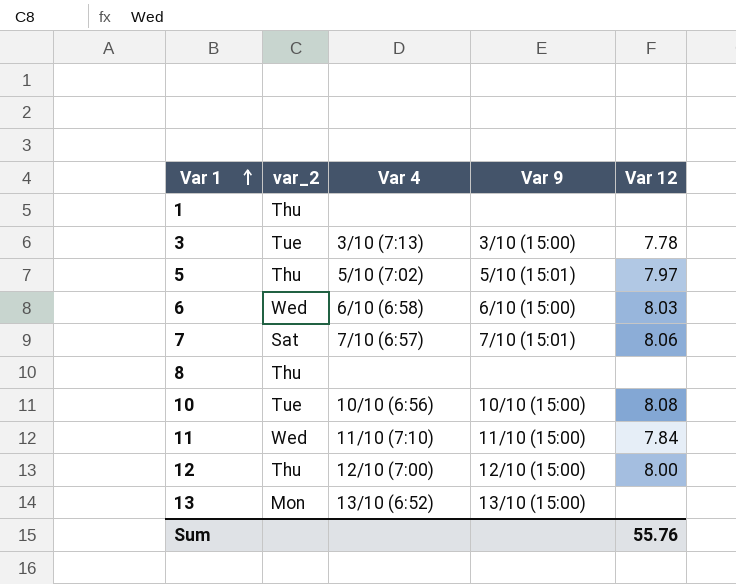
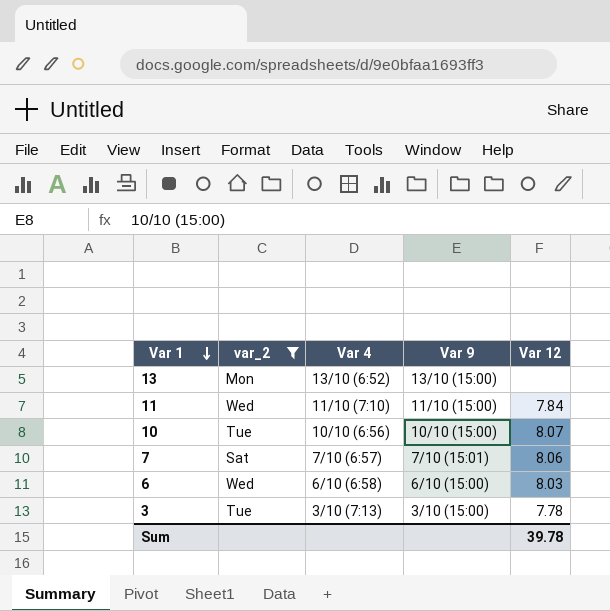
filter: none -> var_2 != Thu
row order: Var 1 ascending -> Var 1 descending
10 | Var 12: 8.08 -> 8.07
Sum | Var 12: 55.76 -> 39.78

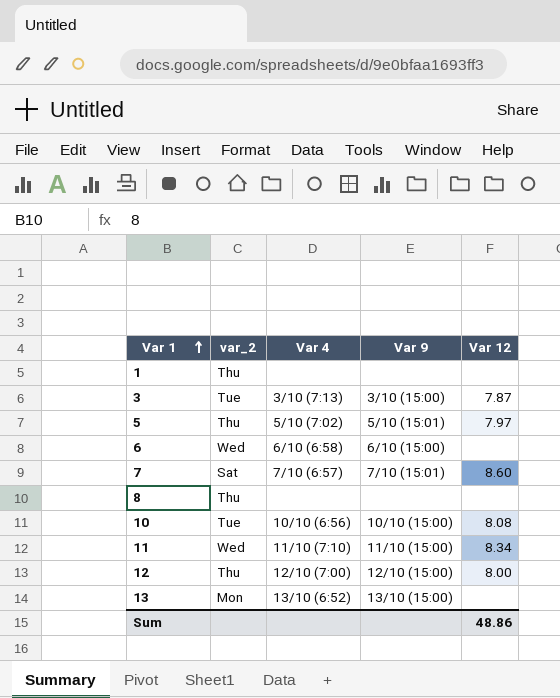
filter: var_2 != Thu -> none
row order: Var 1 descending -> Var 1 ascending
3 | Var 12: 7.78 -> 7.87
6 | Var 12: 8.03 -> none
7 | Var 12: 8.06 -> 8.60
10 | Var 12: 8.07 -> 8.08
11 | Var 12: 7.84 -> 8.34
Sum | Var 12: 39.78 -> 48.86

